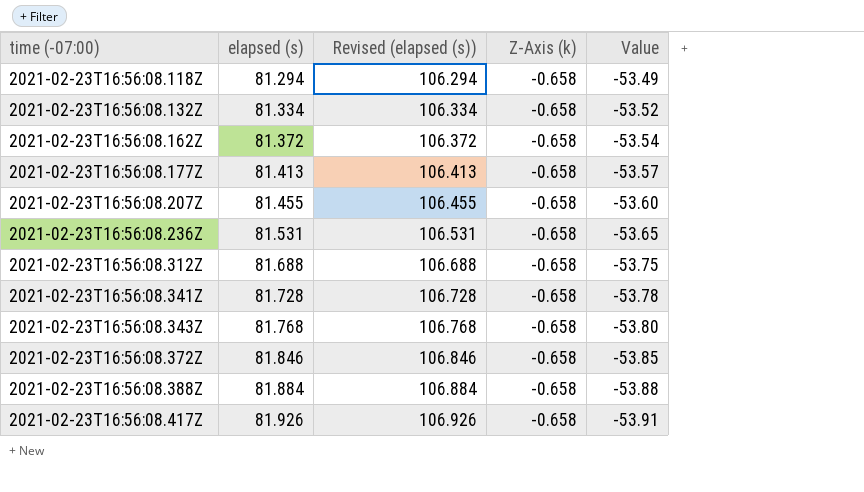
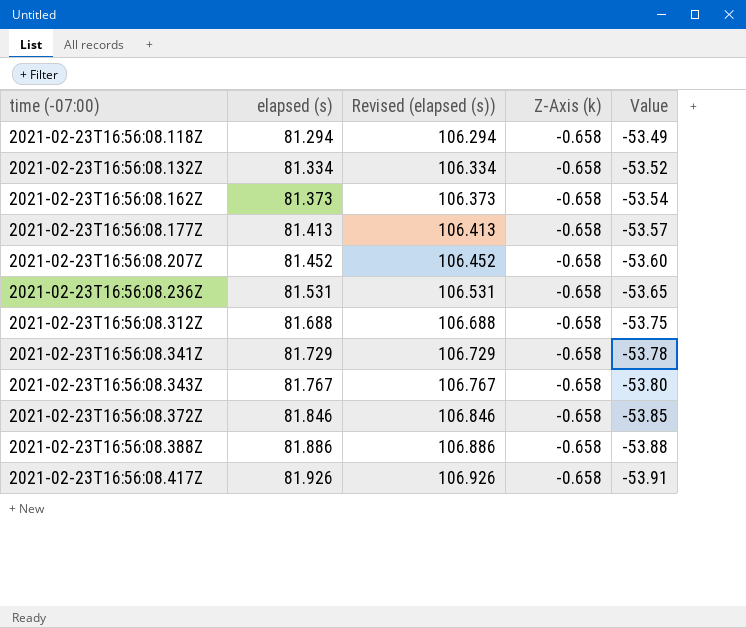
2021-02-23T16:56:08.162Z | elapsed (s): 81.372 -> 81.373
2021-02-23T16:56:08.162Z | Revised (elapsed (s)): 106.372 -> 106.373
2021-02-23T16:56:08.207Z | elapsed (s): 81.455 -> 81.452
2021-02-23T16:56:08.207Z | Revised (elapsed (s)): 106.455 -> 106.452
2021-02-23T16:56:08.341Z | elapsed (s): 81.728 -> 81.729
2021-02-23T16:56:08.341Z | Revised (elapsed (s)): 106.728 -> 106.729
2021-02-23T16:56:08.343Z | elapsed (s): 81.768 -> 81.767
2021-02-23T16:56:08.343Z | Revised (elapsed (s)): 106.768 -> 106.767
2021-02-23T16:56:08.388Z | elapsed (s): 81.884 -> 81.886
2021-02-23T16:56:08.388Z | Revised (elapsed (s)): 106.884 -> 106.886

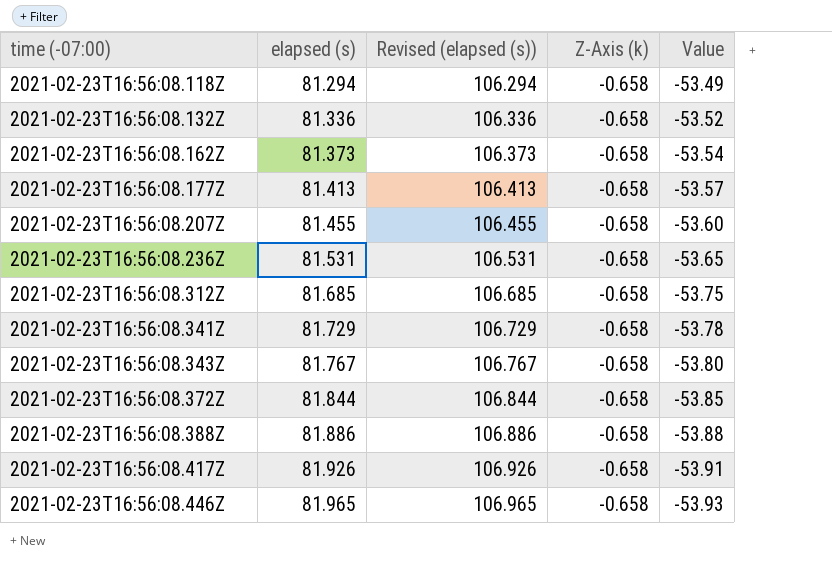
2021-02-23T16:56:08.132Z | elapsed (s): 81.334 -> 81.336
2021-02-23T16:56:08.132Z | Revised (elapsed (s)): 106.334 -> 106.336
2021-02-23T16:56:08.207Z | elapsed (s): 81.452 -> 81.455
2021-02-23T16:56:08.207Z | Revised (elapsed (s)): 106.452 -> 106.455
2021-02-23T16:56:08.312Z | elapsed (s): 81.688 -> 81.685
2021-02-23T16:56:08.312Z | Revised (elapsed (s)): 106.688 -> 106.685
2021-02-23T16:56:08.372Z | elapsed (s): 81.846 -> 81.844
2021-02-23T16:56:08.372Z | Revised (elapsed (s)): 106.846 -> 106.844
row 2021-02-23T16:56:08.446Z: none -> 81.965 | 106.965 | -0.658 | -53.93

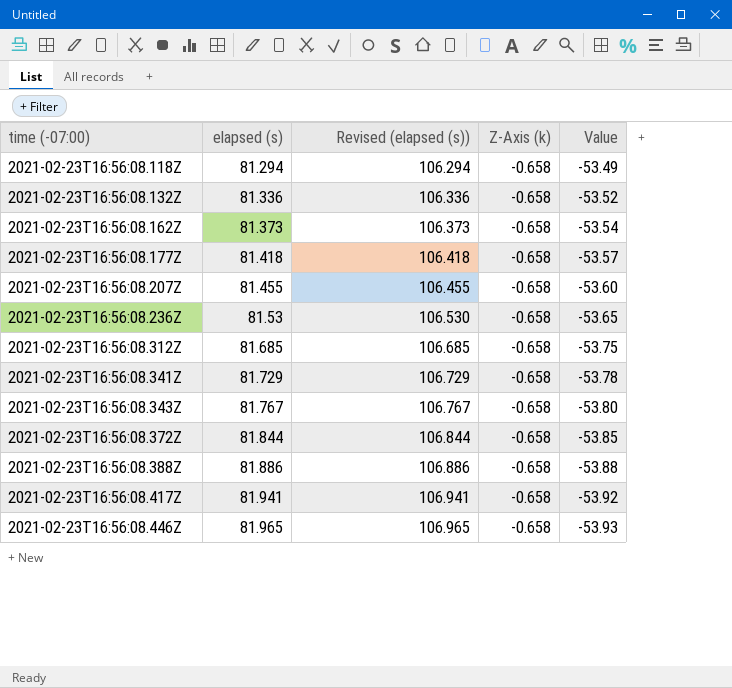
2021-02-23T16:56:08.177Z | elapsed (s): 81.413 -> 81.418
2021-02-23T16:56:08.177Z | Revised (elapsed (s)): 106.413 -> 106.418
2021-02-23T16:56:08.236Z | elapsed (s): 81.531 -> 81.53
2021-02-23T16:56:08.236Z | Revised (elapsed (s)): 106.531 -> 106.530
2021-02-23T16:56:08.417Z | elapsed (s): 81.926 -> 81.941
2021-02-23T16:56:08.417Z | Revised (elapsed (s)): 106.926 -> 106.941
2021-02-23T16:56:08.417Z | Value: -53.91 -> -53.92

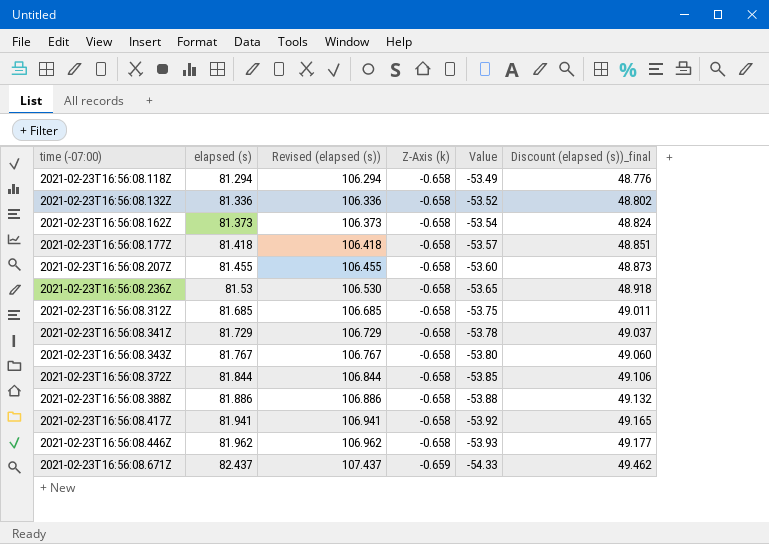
column Discount (elapsed (s))_final | formula: none -> [elapsed (s)] * 0.6
2021-02-23T16:56:08.446Z | elapsed (s): 81.965 -> 81.962
2021-02-23T16:56:08.446Z | Revised (elapsed (s)): 106.965 -> 106.962
row 2021-02-23T16:56:08.671Z: none -> 82.437 | 107.437 | -0.659 | -54.33 | 49.462

